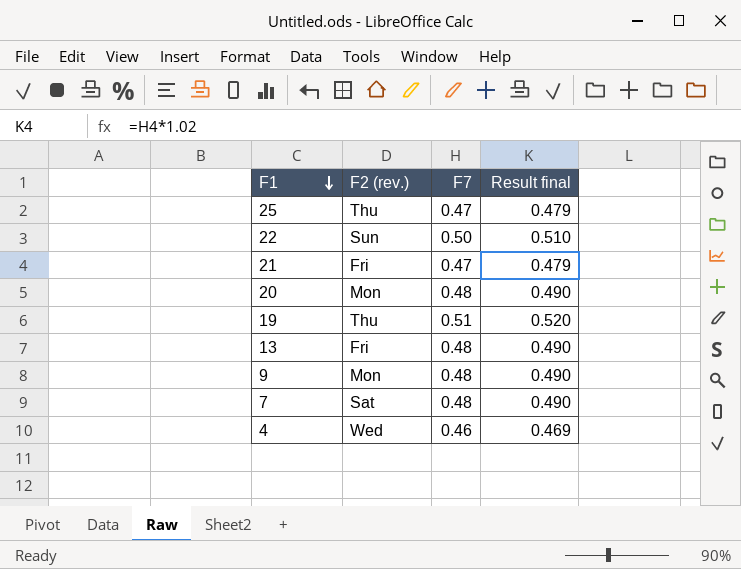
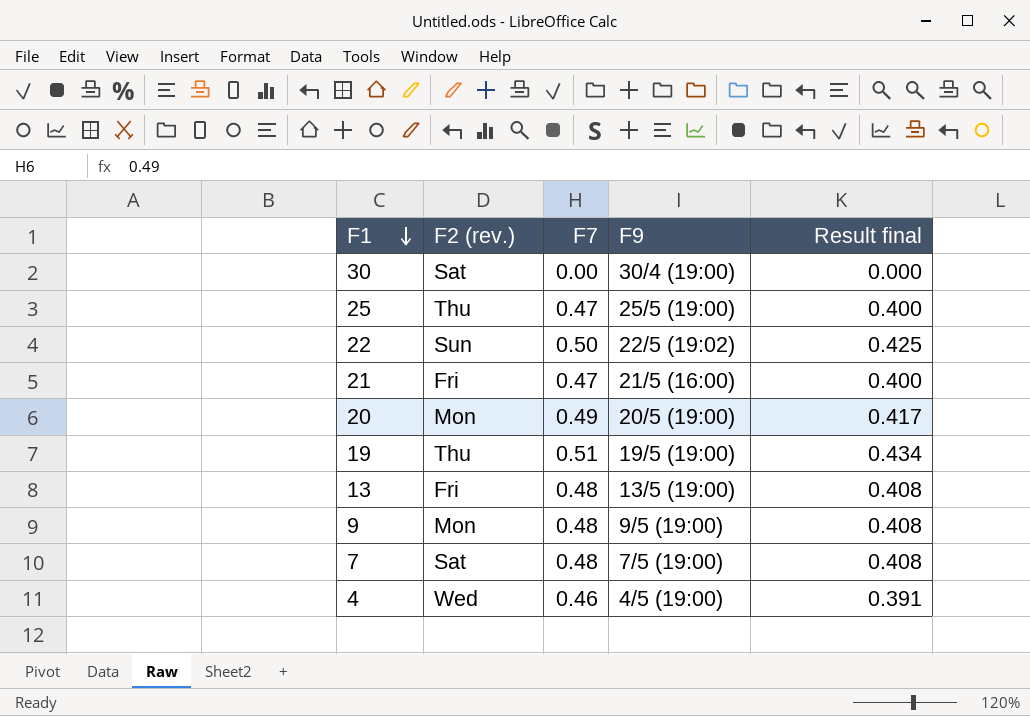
column F9 | position: none -> 4
column Result final | formula: [F7] * 1.02 -> [F7] * 0.85
row 30: none -> Sat | 0.00 | 30/4 (19:00) | 0.000
20 | F7: 0.48 -> 0.49

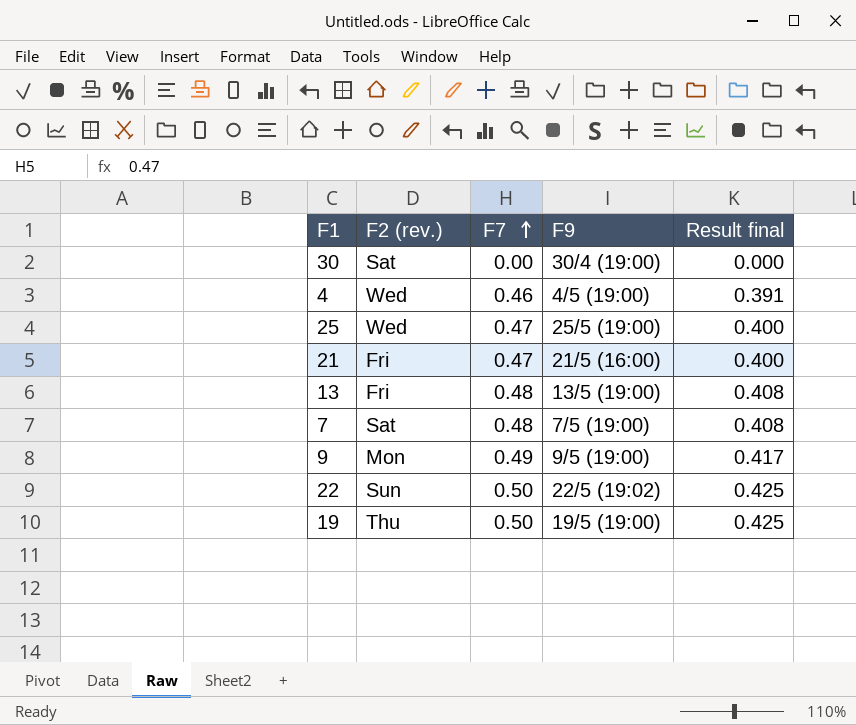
row order: F1 descending -> F7 ascending
row 20: Mon | 0.49 | 20/5 (19:00) | 0.417 -> none
25 | F2 (rev.): Thu -> Wed
9 | F7: 0.48 -> 0.49
9 | Result final: 0.408 -> 0.417
19 | F7: 0.51 -> 0.50
19 | Result final: 0.434 -> 0.425

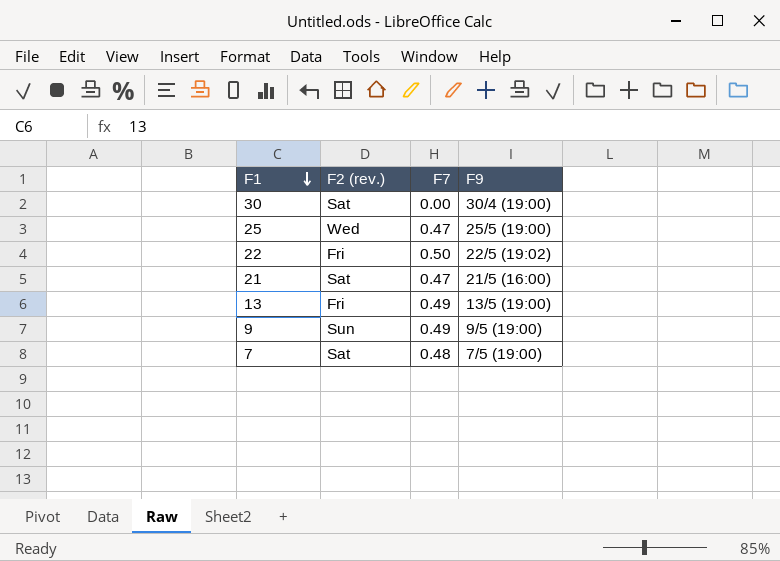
row order: F7 ascending -> F1 descending
column Result final | formula: [F7] * 0.85 -> none
row 4: Wed | 0.46 | 4/5 (19:00) | 0.391 -> none
row 19: Thu | 0.50 | 19/5 (19:00) | 0.425 -> none
22 | F2 (rev.): Sun -> Fri
21 | F2 (rev.): Fri -> Sat
13 | F7: 0.48 -> 0.49
9 | F2 (rev.): Mon -> Sun

